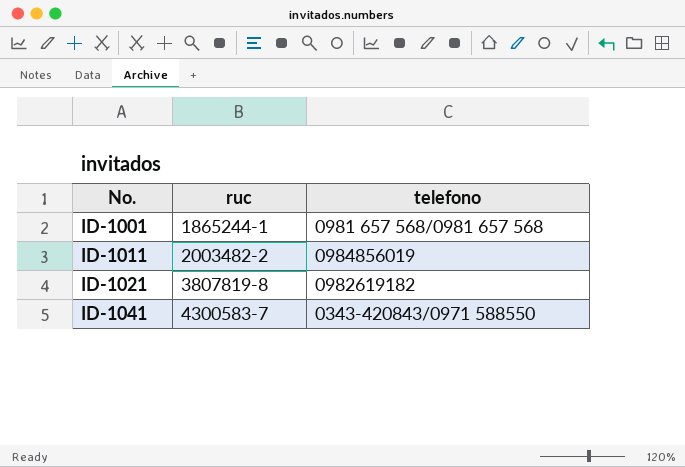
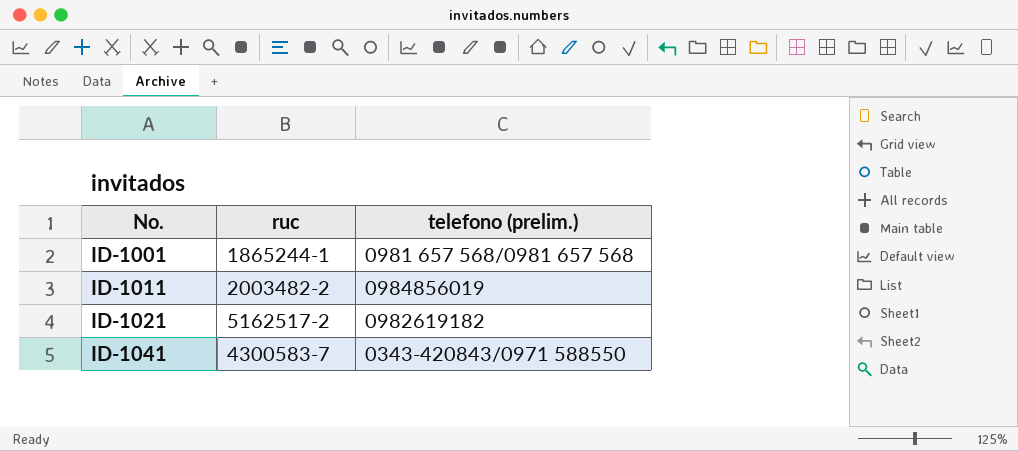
column name: telefono -> telefono (prelim.)
ID-1021 | ruc: 3807819-8 -> 5162517-2

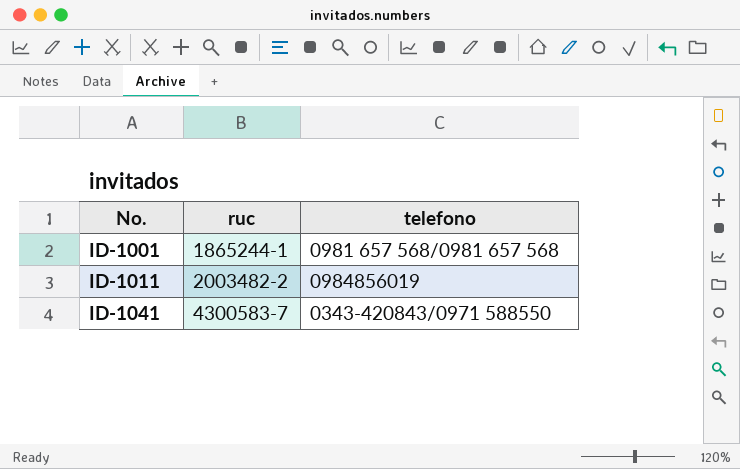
column name: telefono (prelim.) -> telefono
row ID-1021: 5162517-2 | 0982619182 -> none

